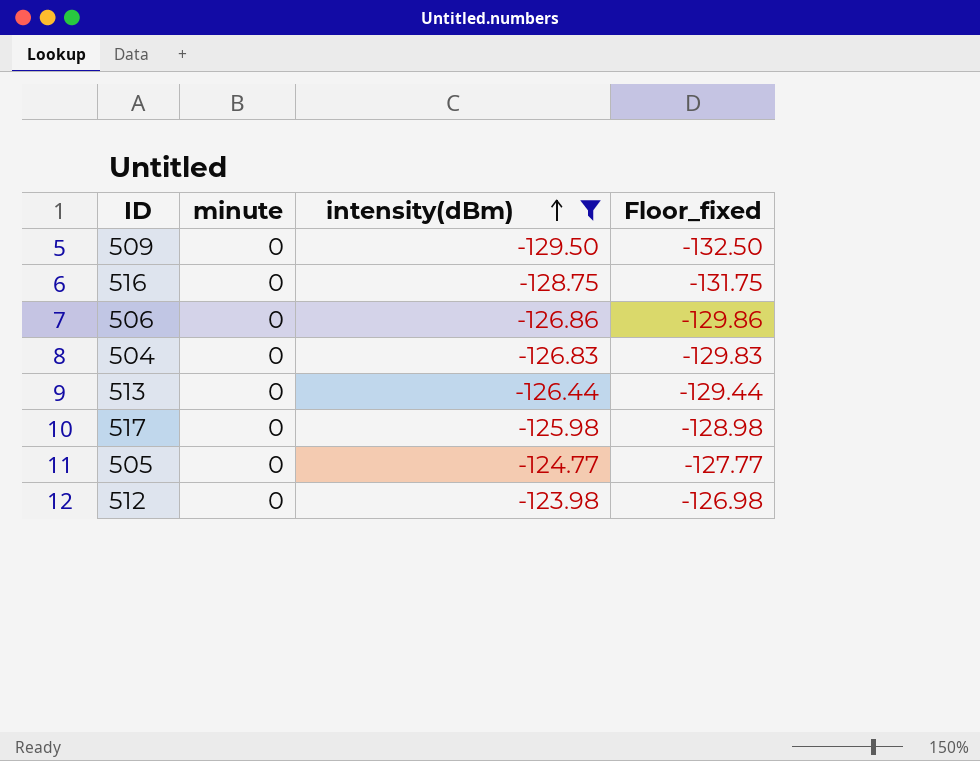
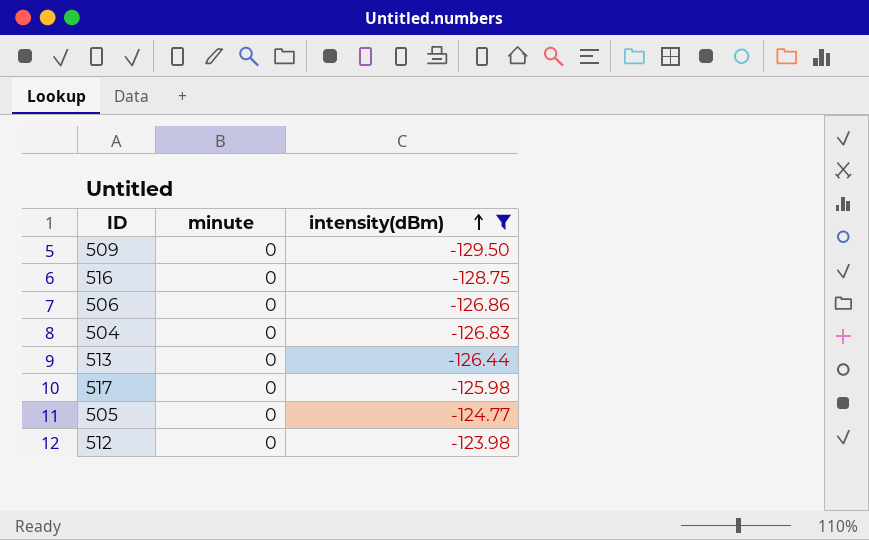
column Floor_fixed | formula: [intensity(dBm)] - 3 -> none

